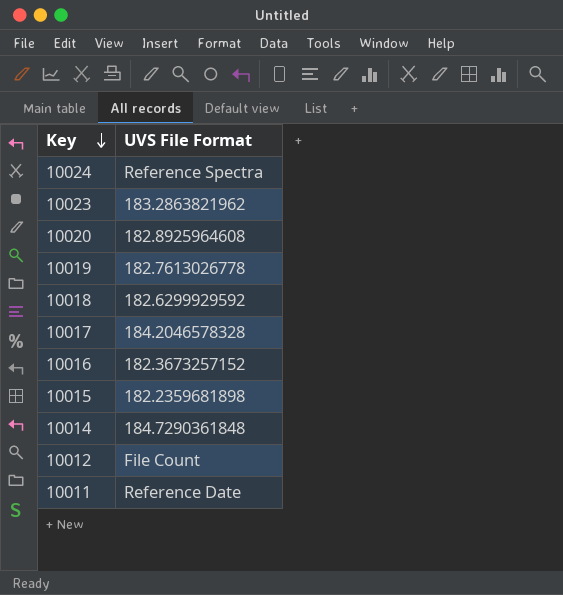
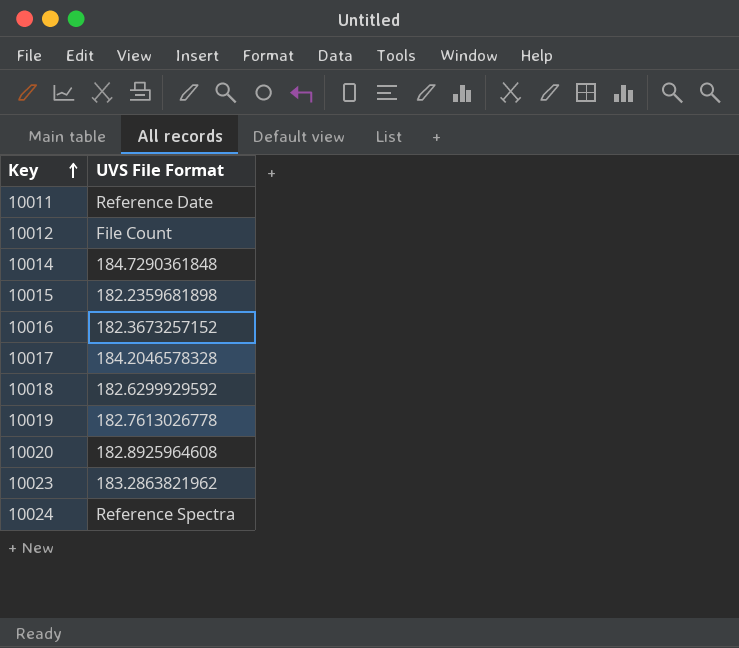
row order: Key descending -> Key ascending

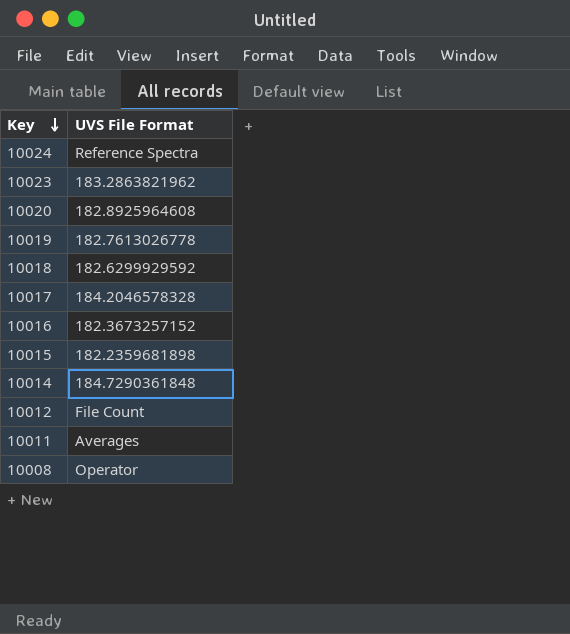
row order: Key ascending -> Key descending
10011 | UVS File Format: Reference Date -> Averages
row 10008: none -> Operator

